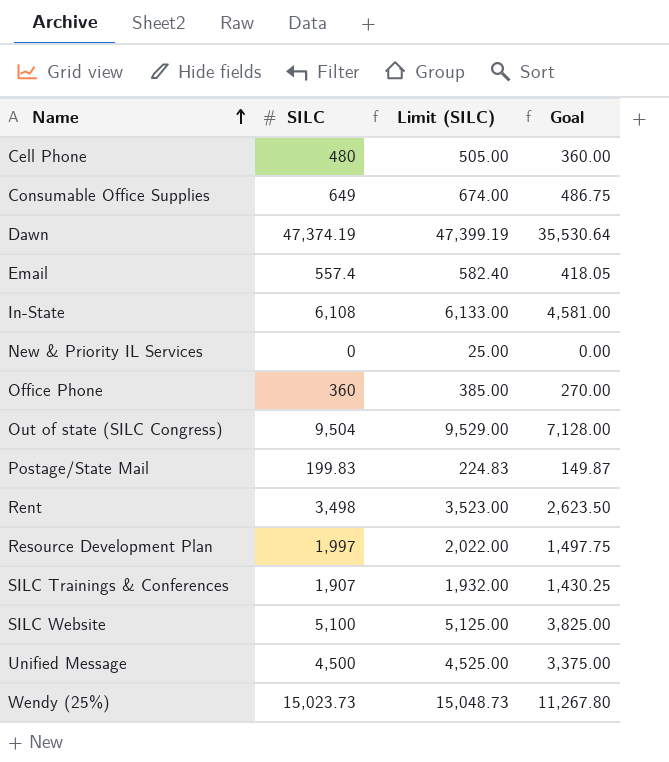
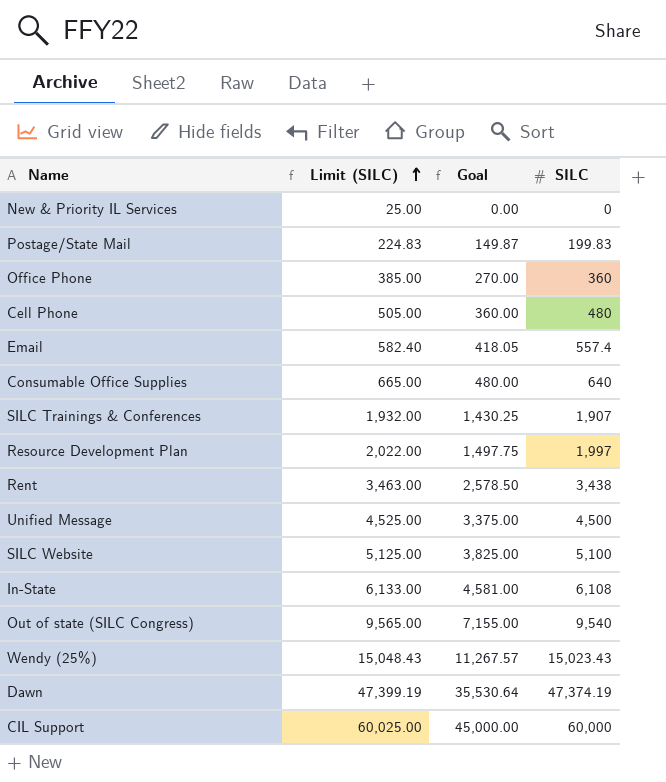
row order: Name ascending -> Limit (SILC) ascending
column SILC | position: 2 -> 4
Consumable Office Supplies | Limit (SILC): 674.00 -> 665.00
Consumable Office Supplies | Goal: 486.75 -> 480.00
Consumable Office Supplies | SILC: 649 -> 640
Rent | Limit (SILC): 3,523.00 -> 3,463.00
Rent | Goal: 2,623.50 -> 2,578.50
Rent | SILC: 3,498 -> 3,438
Out of state (SILC Congress) | Limit (SILC): 9,529.00 -> 9,565.00
Out of state (SILC Congress) | Goal: 7,128.00 -> 7,155.00
Out of state (SILC Congress) | SILC: 9,504 -> 9,540
Wendy (25%) | Limit (SILC): 15,048.73 -> 15,048.43
Wendy (25%) | Goal: 11,267.80 -> 11,267.57
Wendy (25%) | SILC: 15,023.73 -> 15,023.43
row CIL Support: none -> 60,025.00 | 45,000.00 | 60,000

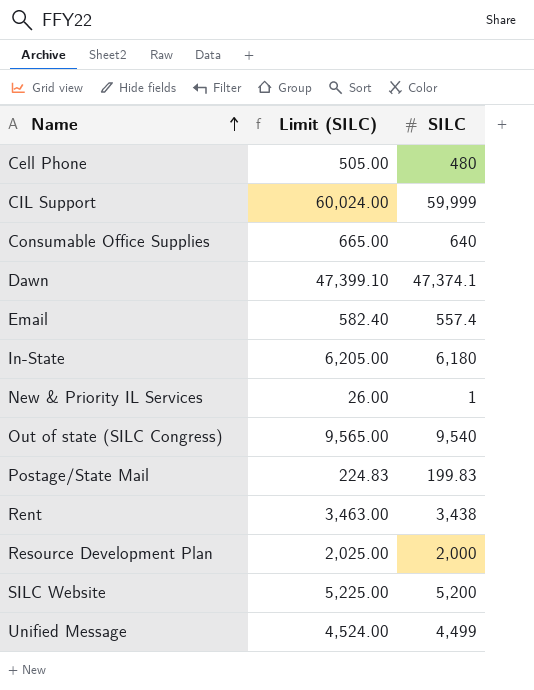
row order: Limit (SILC) ascending -> Name ascending
column Goal | formula: [SILC] * 0.75 -> none
row Office Phone: 385.00 | 270.00 | 360 -> none
row SILC Trainings & Conferences: 1,932.00 | 1,430.25 | 1,907 -> none
row Wendy (25%): 15,048.43 | 11,267.57 | 15,023.43 -> none
CIL Support | Limit (SILC): 60,025.00 -> 60,024.00
CIL Support | SILC: 60,000 -> 59,999
Dawn | Limit (SILC): 47,399.19 -> 47,399.10
Dawn | SILC: 47,374.19 -> 47,374.1
In-State | Limit (SILC): 6,133.00 -> 6,205.00
In-State | SILC: 6,108 -> 6,180
New & Priority IL Services | Limit (SILC): 25.00 -> 26.00
New & Priority IL Services | SILC: 0 -> 1
Resource Development Plan | Limit (SILC): 2,022.00 -> 2,025.00
Resource Development Plan | SILC: 1,997 -> 2,000
SILC Website | Limit (SILC): 5,125.00 -> 5,225.00
SILC Website | SILC: 5,100 -> 5,200
Unified Message | Limit (SILC): 4,525.00 -> 4,524.00
Unified Message | SILC: 4,500 -> 4,499

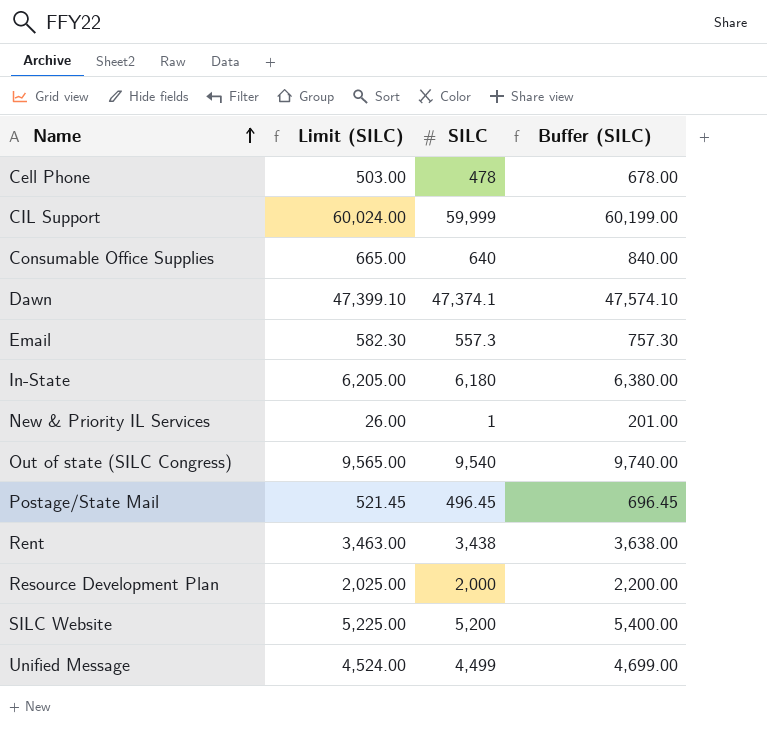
column Buffer (SILC) | formula: none -> [SILC] + 200
Cell Phone | Limit (SILC): 505.00 -> 503.00
Cell Phone | SILC: 480 -> 478
Email | Limit (SILC): 582.40 -> 582.30
Email | SILC: 557.4 -> 557.3
Postage/State Mail | Limit (SILC): 224.83 -> 521.45
Postage/State Mail | SILC: 199.83 -> 496.45

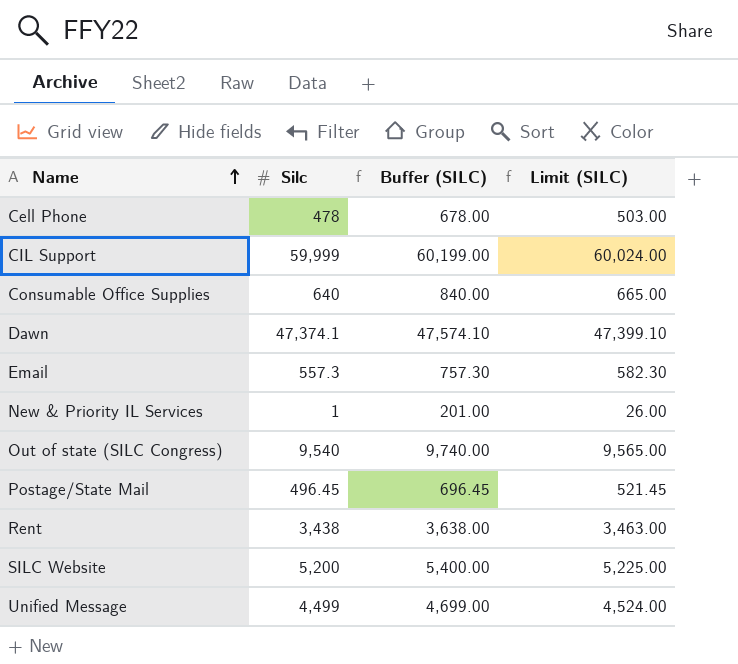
column name: SILC -> Silc
column Limit (SILC) | position: 2 -> 4
row In-State: 6,205.00 | 6,180 | 6,380.00 -> none
row Resource Development Plan: 2,025.00 | 2,000 | 2,200.00 -> none

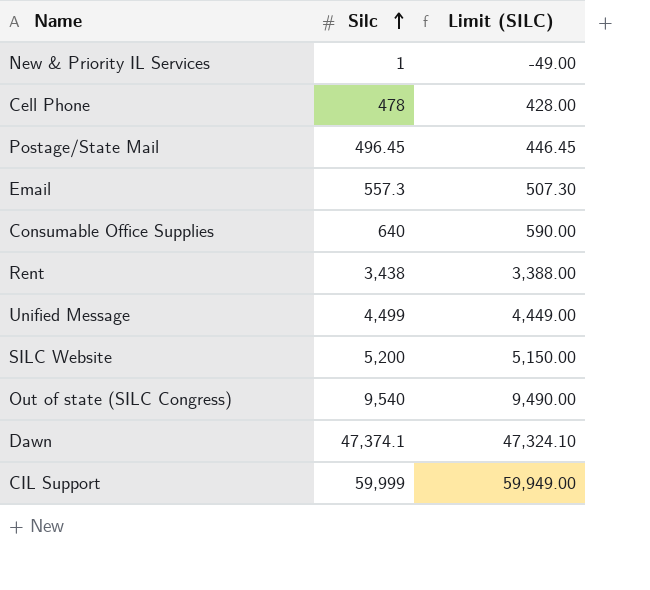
row order: Name ascending -> Silc ascending
column Buffer (SILC) | formula: [Silc] + 200 -> none
column Limit (SILC) | formula: [Silc] + 25 -> [Silc] - 50

